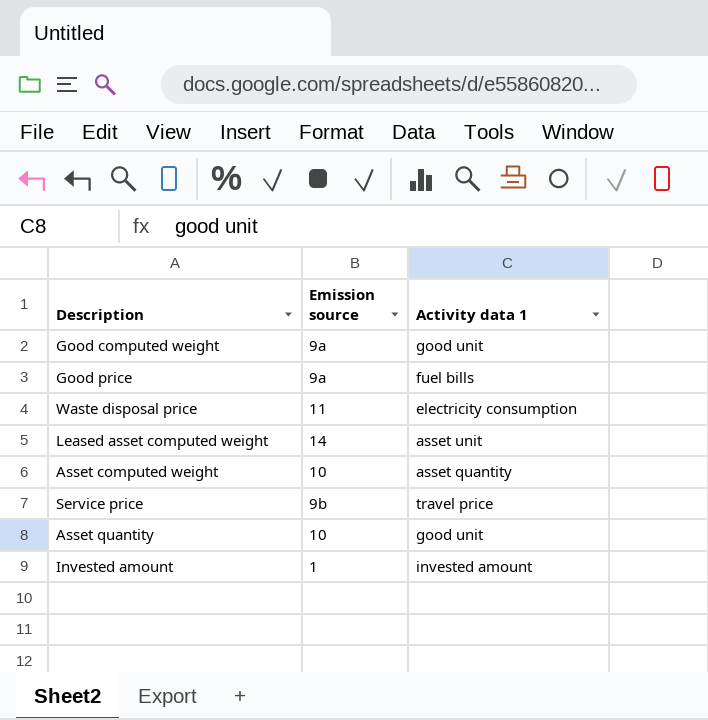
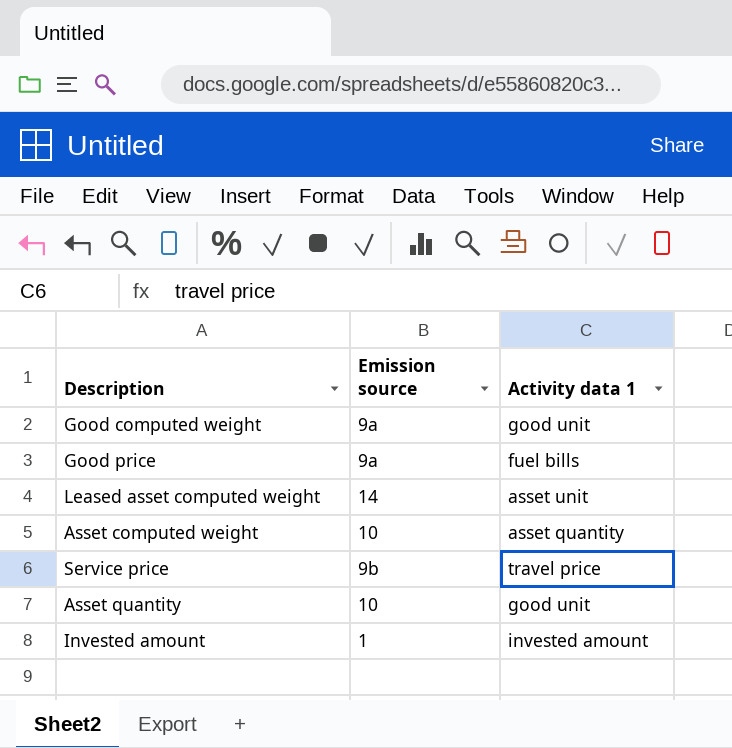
row Waste disposal price: 11 | electricity consumption -> none

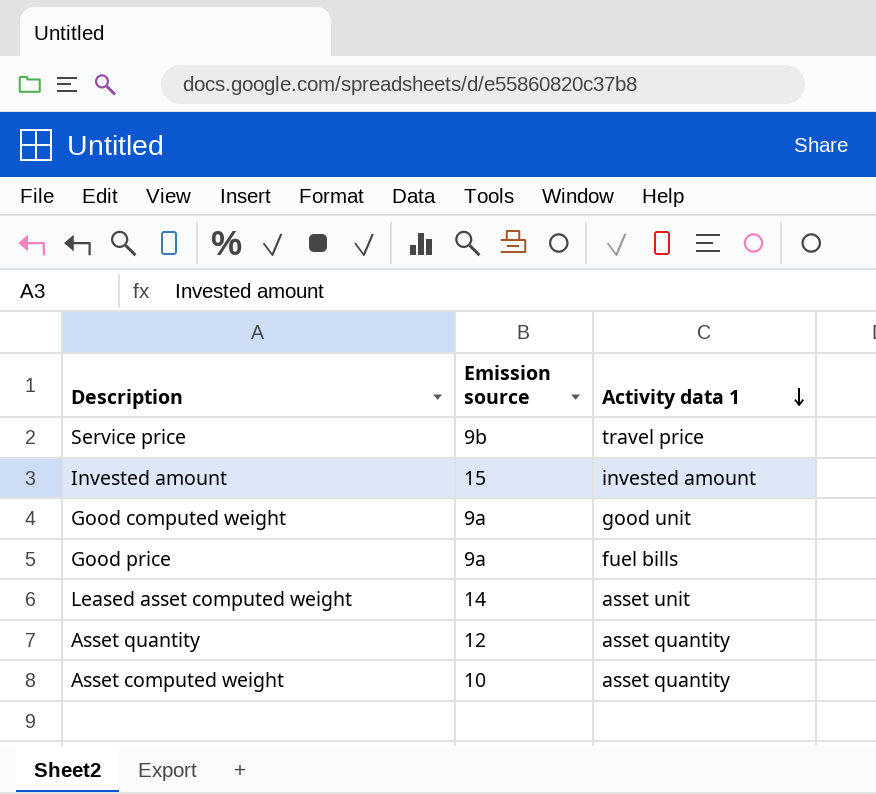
row order: none -> Activity data 1 descending
Invested amount | Emission source: 1 -> 15
Asset quantity | Emission source: 10 -> 12
Asset quantity | Activity data 1: good unit -> asset quantity

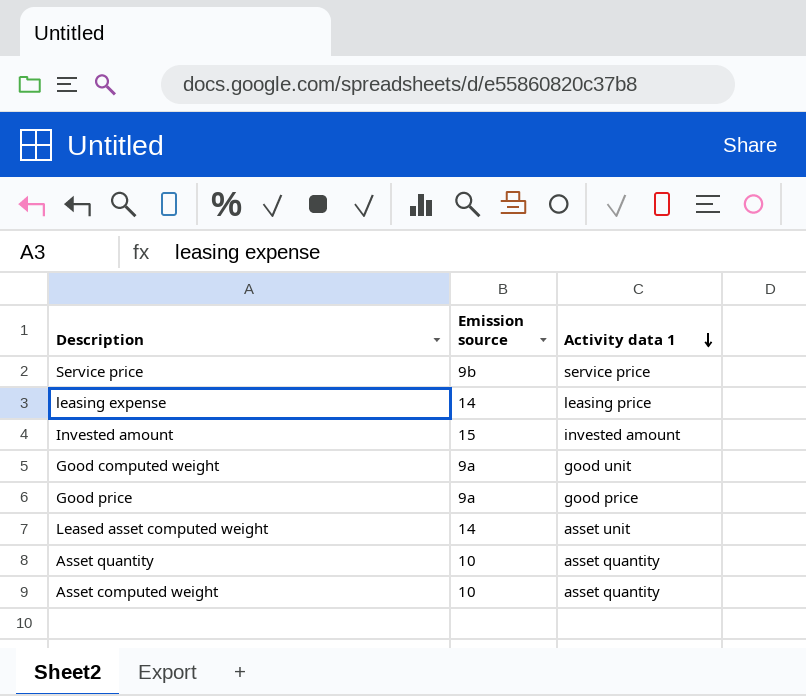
Service price | Activity data 1: travel price -> service price
row leasing expense: none -> 14 | leasing price
Good price | Activity data 1: fuel bills -> good price
Asset quantity | Emission source: 12 -> 10

